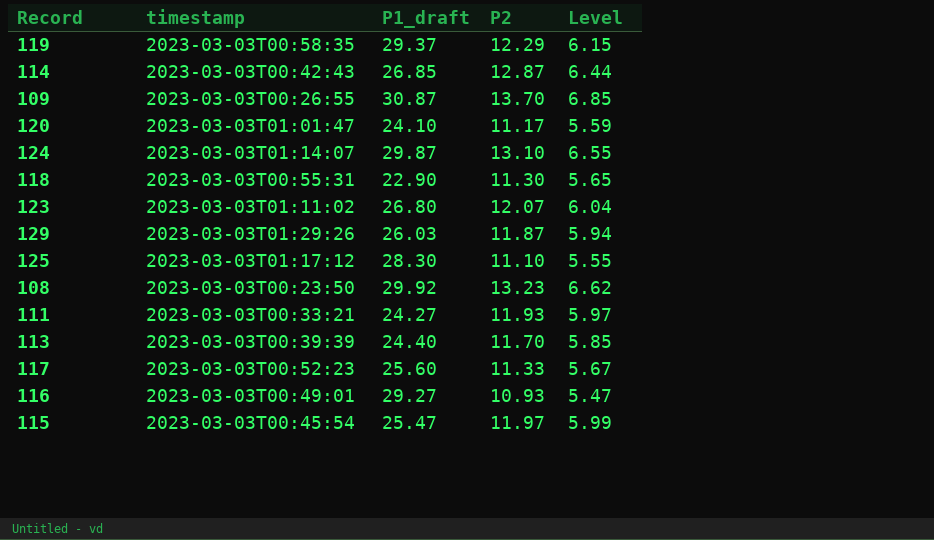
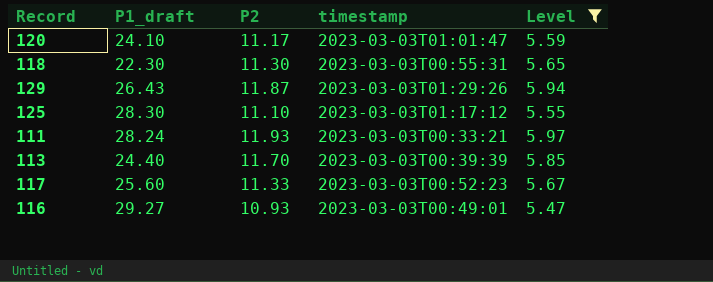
filter: none -> Level <= 5.97
column timestamp | position: 2 -> 4
118 | P1_draft: 22.90 -> 22.30
129 | P1_draft: 26.03 -> 26.43
111 | P1_draft: 24.27 -> 28.24

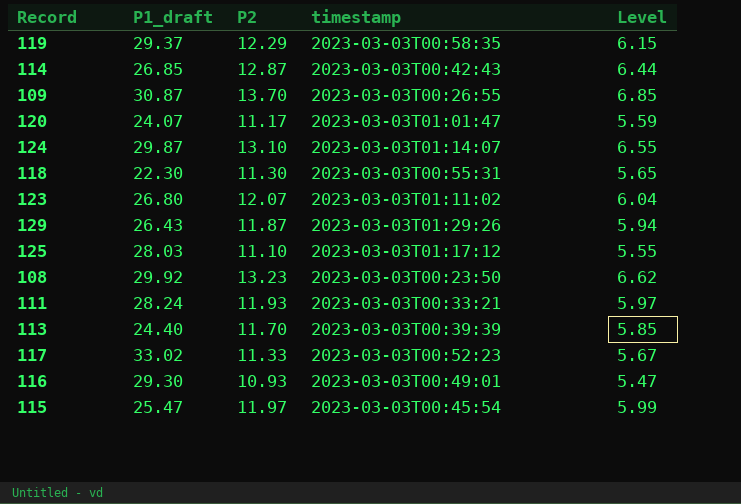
filter: Level <= 5.97 -> none
120 | P1_draft: 24.10 -> 24.07
125 | P1_draft: 28.30 -> 28.03
117 | P1_draft: 25.60 -> 33.02
116 | P1_draft: 29.27 -> 29.30

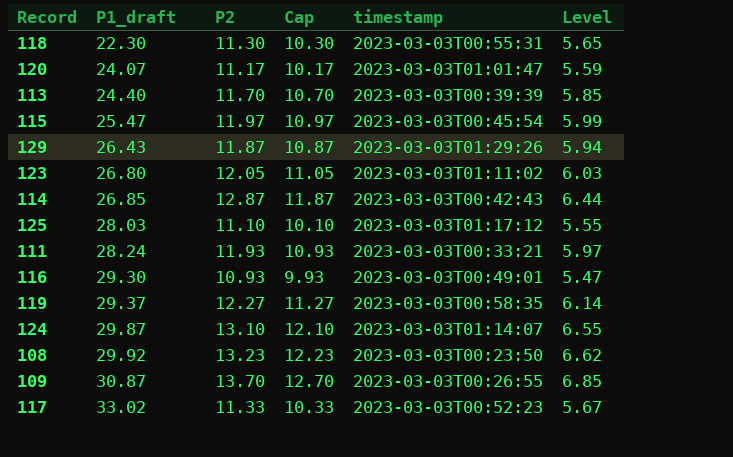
row order: none -> P1_draft ascending
column Cap | formula: none -> [P2] - 1
123 | P2: 12.07 -> 12.05
123 | Level: 6.04 -> 6.03
119 | P2: 12.29 -> 12.27
119 | Level: 6.15 -> 6.14

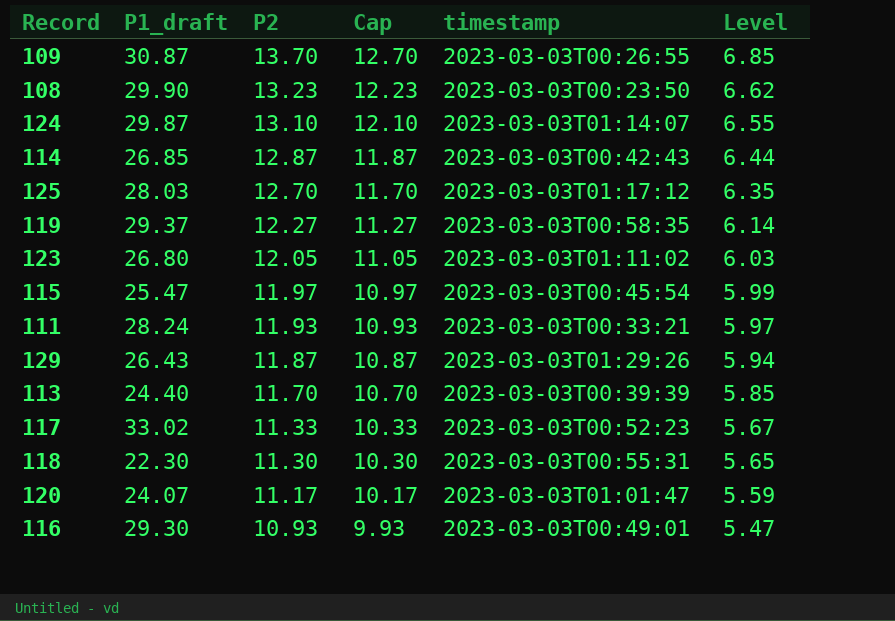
row order: P1_draft ascending -> P2 descending
108 | P1_draft: 29.92 -> 29.90
125 | P2: 11.10 -> 12.70
125 | Cap: 10.10 -> 11.70
125 | Level: 5.55 -> 6.35

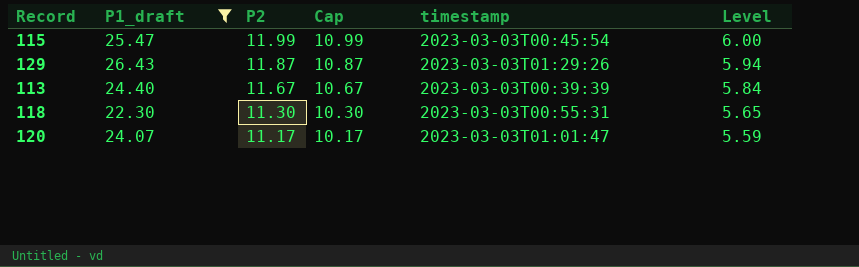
filter: none -> P1_draft <= 26.43
115 | P2: 11.97 -> 11.99
115 | Cap: 10.97 -> 10.99
115 | Level: 5.99 -> 6.00
113 | P2: 11.70 -> 11.67
113 | Cap: 10.70 -> 10.67
113 | Level: 5.85 -> 5.84

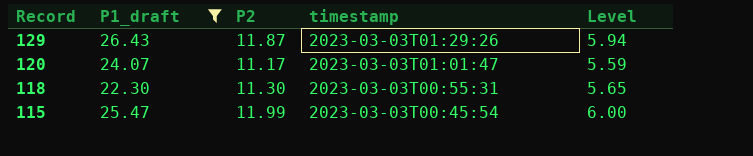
row order: P2 descending -> Record descending
column Cap | formula: [P2] - 1 -> none
row 113: 24.40 | 11.67 | 10.67 | 2023-03-03T00:39:39 | 5.84 -> none

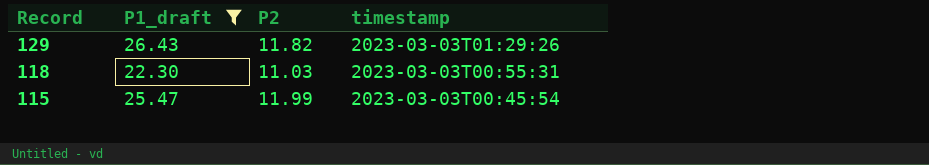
column Level | formula: [P2] * 0.5 -> none
row 120: 24.07 | 11.17 | 2023-03-03T01:01:47 | 5.59 -> none
129 | P2: 11.87 -> 11.82
118 | P2: 11.30 -> 11.03

